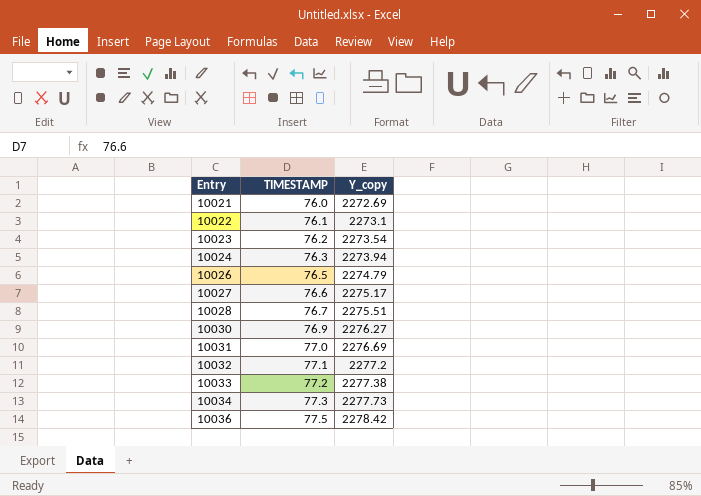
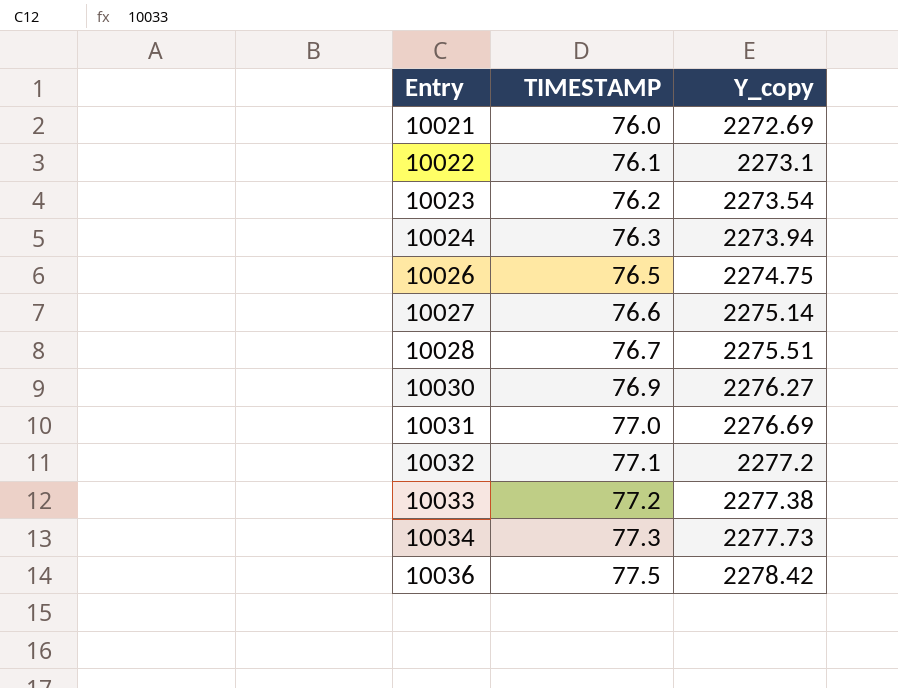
10026 | Y_copy: 2274.79 -> 2274.75
10027 | Y_copy: 2275.17 -> 2275.14

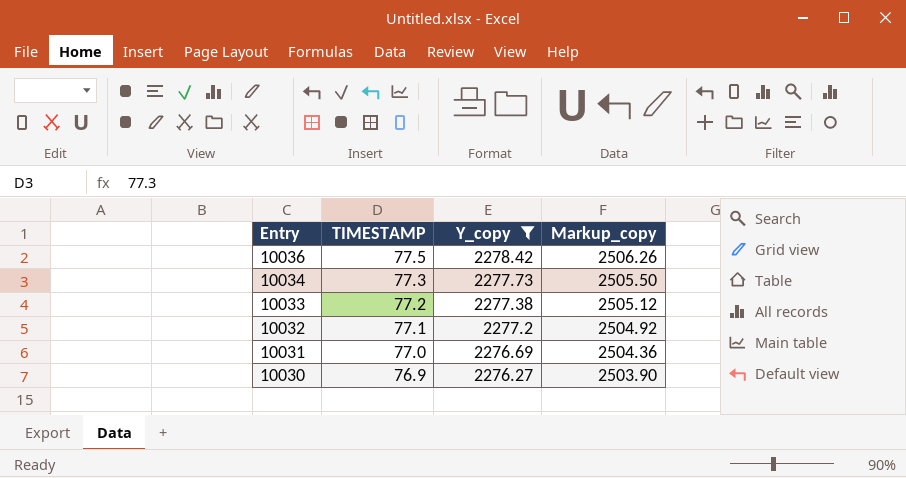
filter: none -> Y_copy >= 2276.27
row order: Entry ascending -> Entry descending
column Markup_copy | formula: none -> [Y_copy] * 1.1

